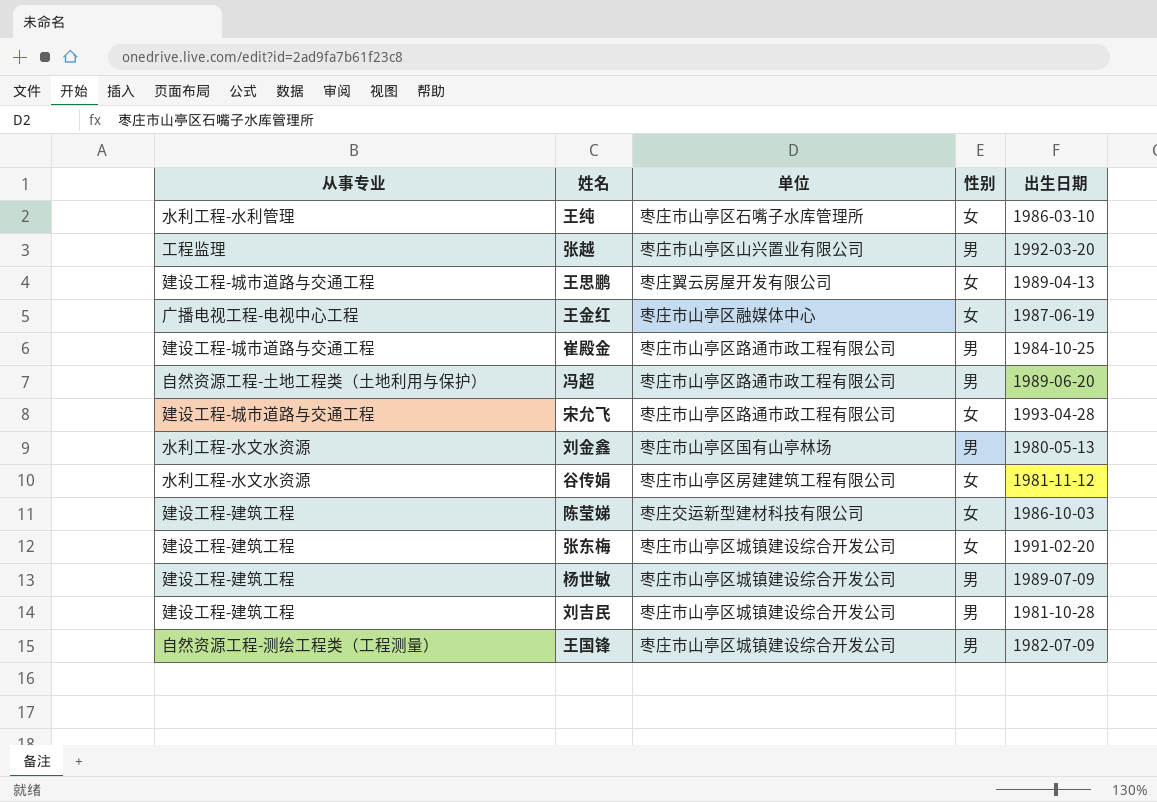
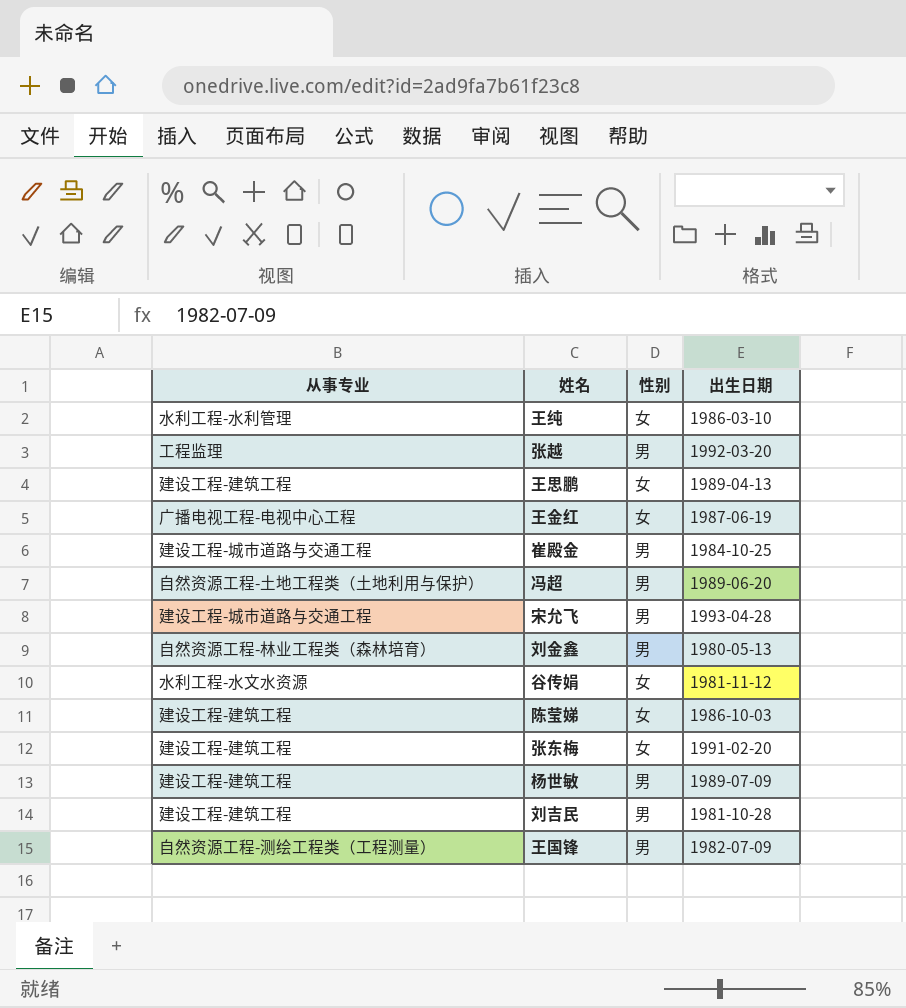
column 单位 | position: 3 -> none
王思鹏 | 从事专业: 建设工程-城市道路与交通工程 -> 建设工程-建筑工程
宋允飞 | 性别: 女 -> 男
刘金鑫 | 从事专业: 水利工程-水文水资源 -> 自然资源工程-林业工程类（森林培育）

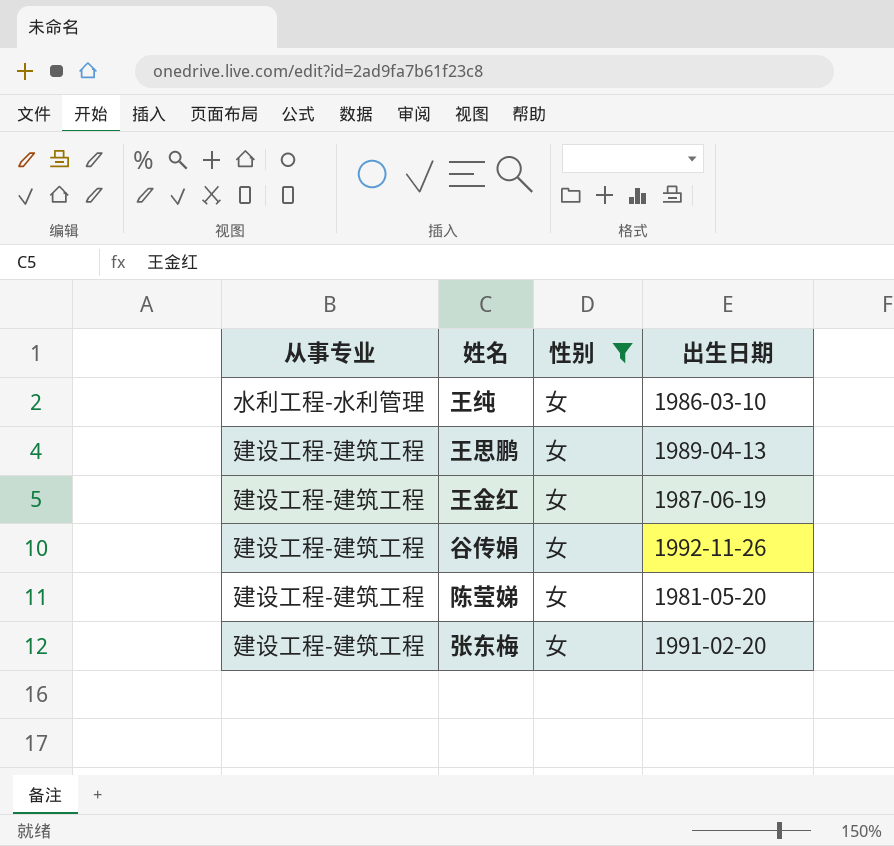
filter: none -> 性别 = 女
王金红 | 从事专业: 广播电视工程-电视中心工程 -> 建设工程-建筑工程
谷传娟 | 从事专业: 水利工程-水文水资源 -> 建设工程-建筑工程
谷传娟 | 出生日期: 1981-11-12 -> 1992-11-26
陈莹娣 | 出生日期: 1986-10-03 -> 1981-05-20

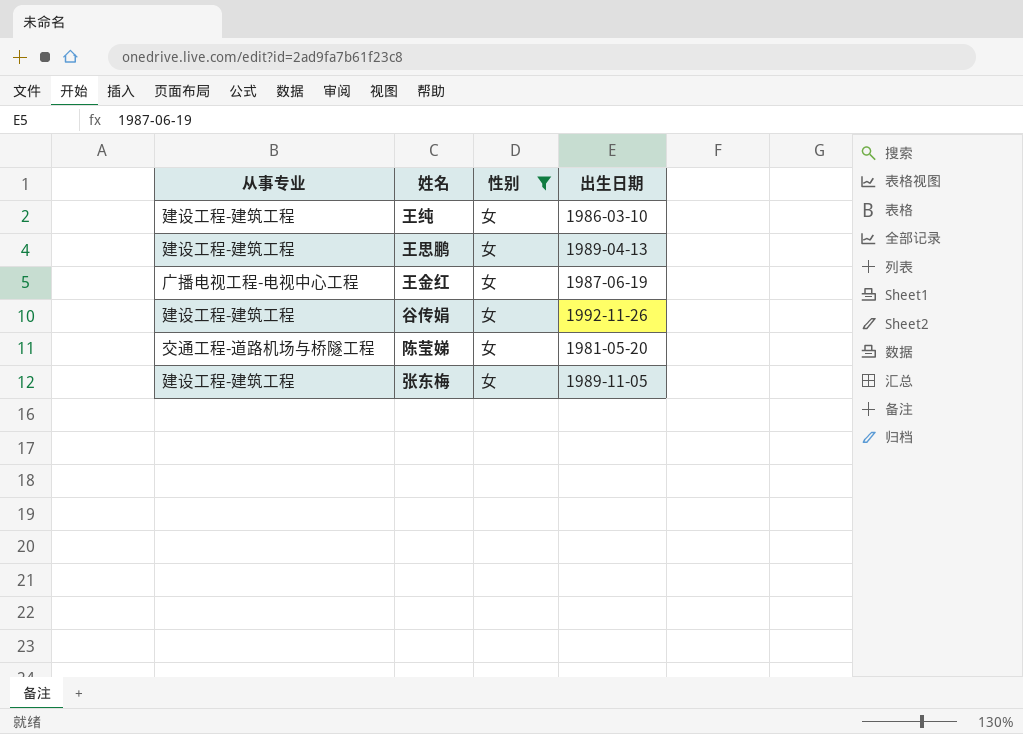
王纯 | 从事专业: 水利工程-水利管理 -> 建设工程-建筑工程
王金红 | 从事专业: 建设工程-建筑工程 -> 广播电视工程-电视中心工程
陈莹娣 | 从事专业: 建设工程-建筑工程 -> 交通工程-道路机场与桥隧工程
张东梅 | 出生日期: 1991-02-20 -> 1989-11-05

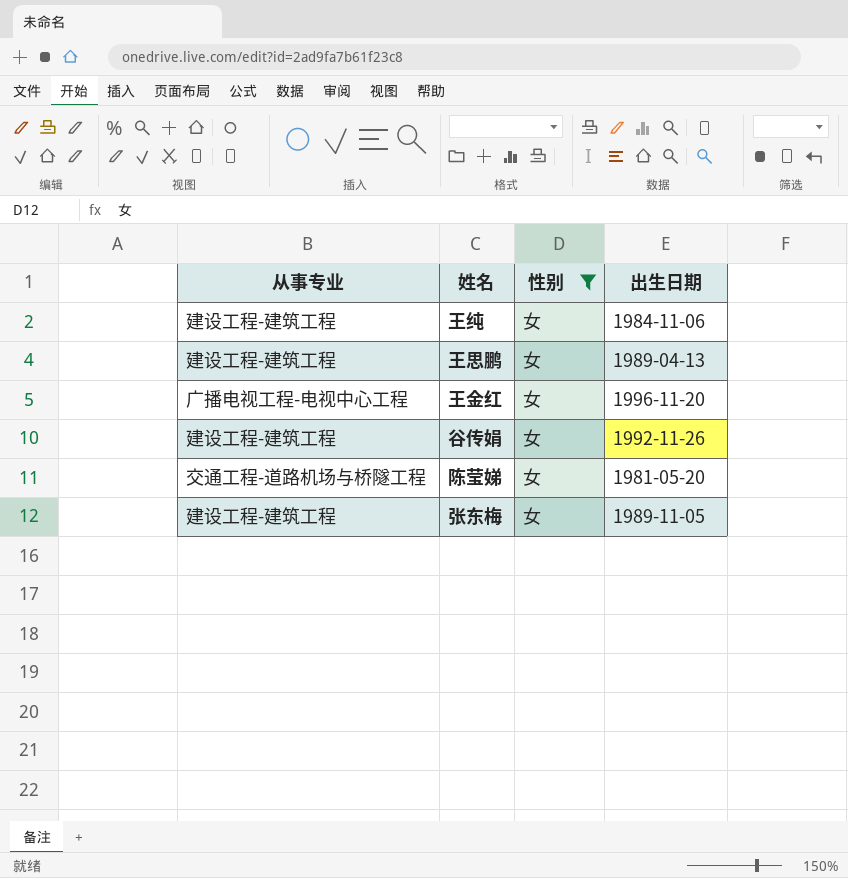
王纯 | 出生日期: 1986-03-10 -> 1984-11-06
王金红 | 出生日期: 1987-06-19 -> 1996-11-20

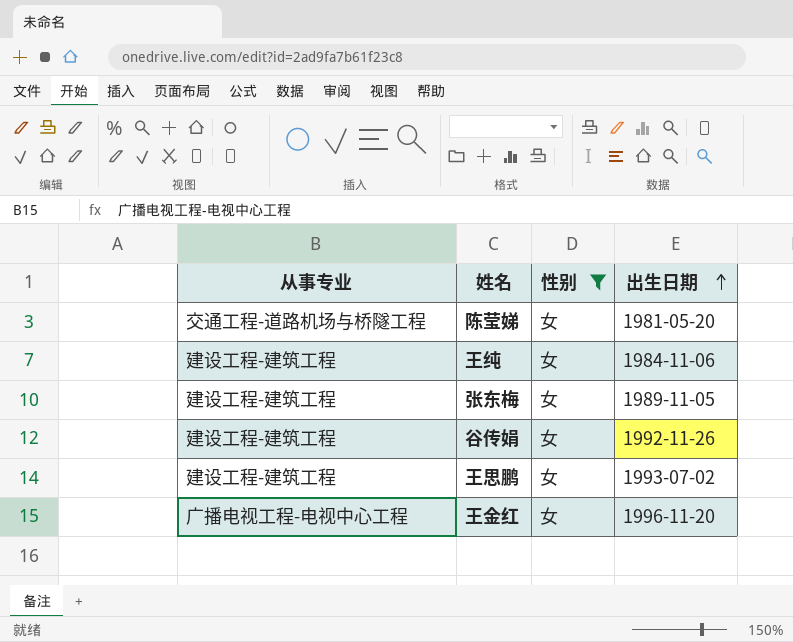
row order: none -> 出生日期 ascending
王思鹏 | 出生日期: 1989-04-13 -> 1993-07-02

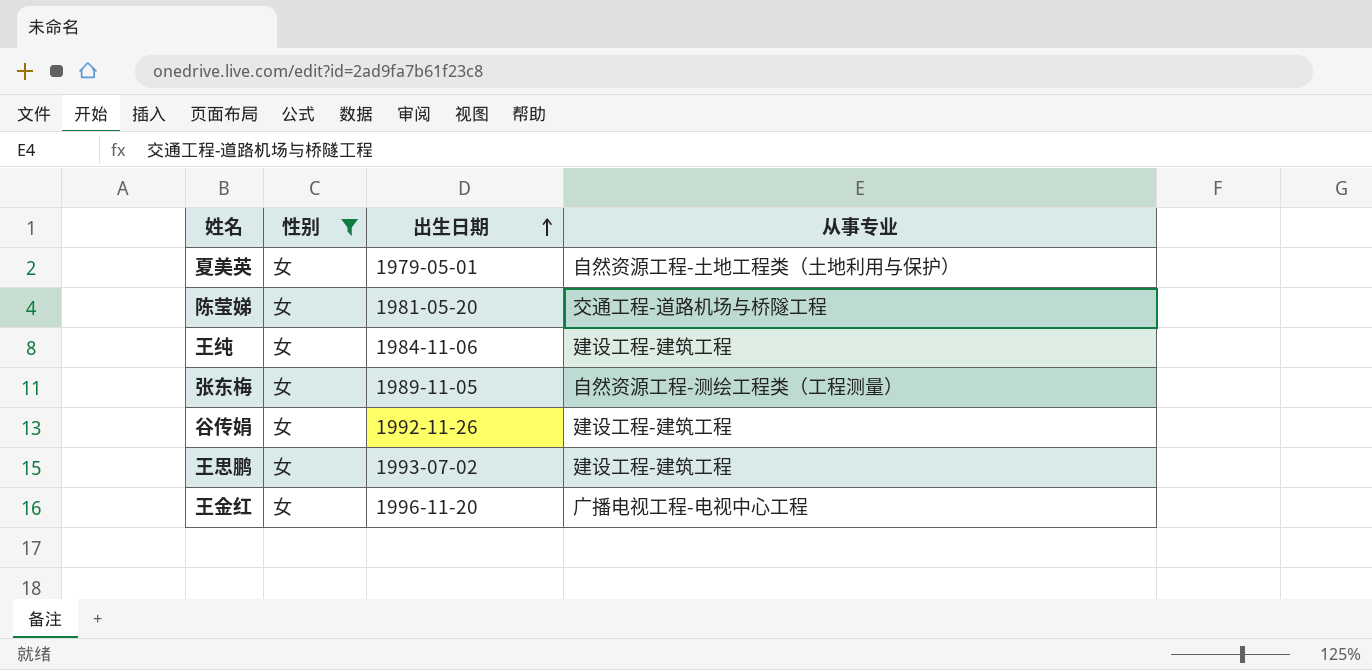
column 从事专业 | position: 1 -> 4
row 夏美英: none -> 女 | 1979-05-01 | 自然资源工程-土地工程类（土地利用与保护）
张东梅 | 从事专业: 建设工程-建筑工程 -> 自然资源工程-测绘工程类（工程测量）

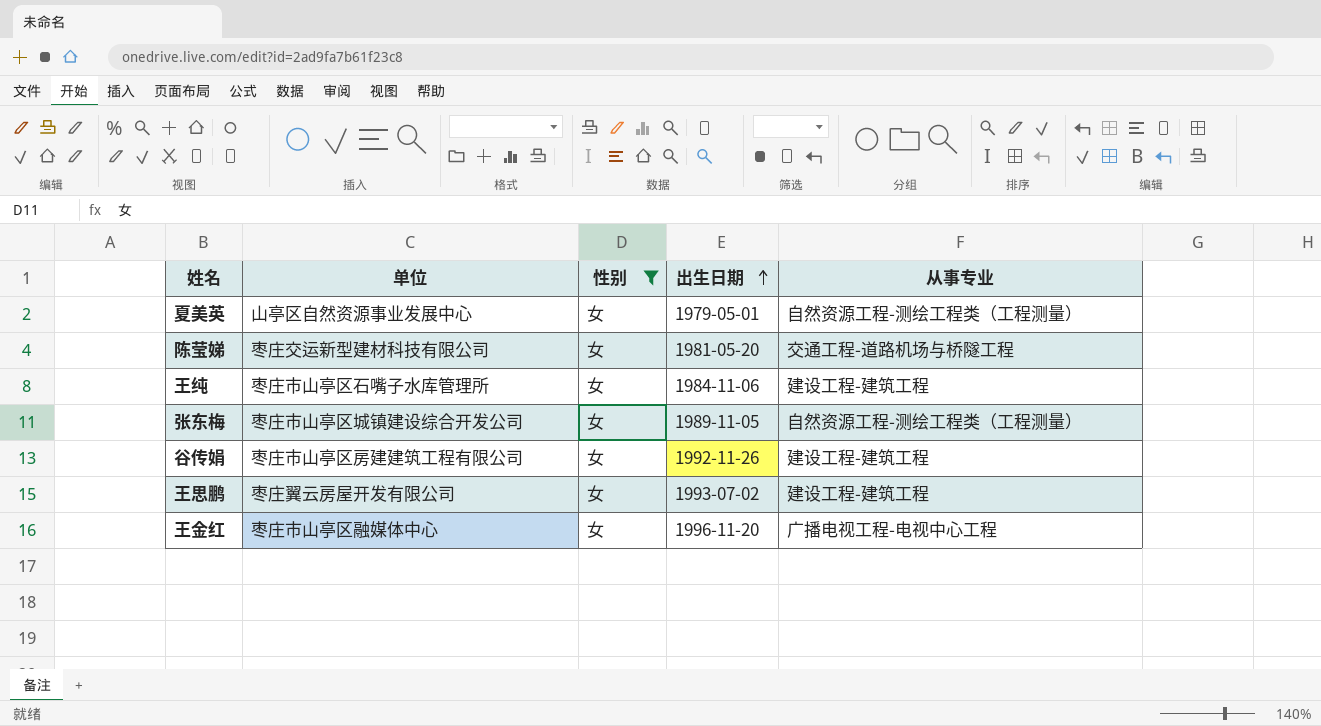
column 单位 | position: none -> 2
夏美英 | 从事专业: 自然资源工程-土地工程类（土地利用与保护） -> 自然资源工程-测绘工程类（工程测量）

